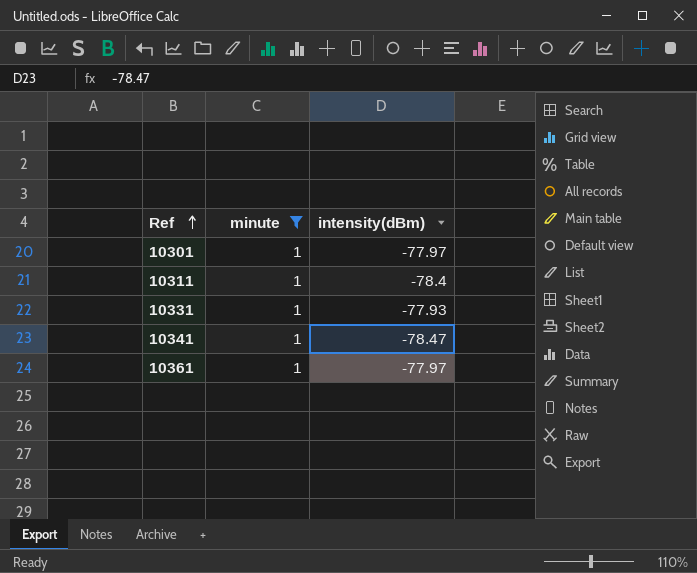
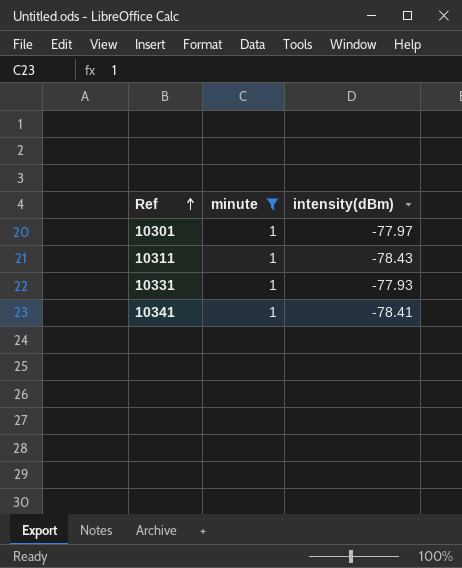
row 10361: 1 | -77.97 -> none
10311 | intensity(dBm): -78.4 -> -78.43
10341 | intensity(dBm): -78.47 -> -78.41

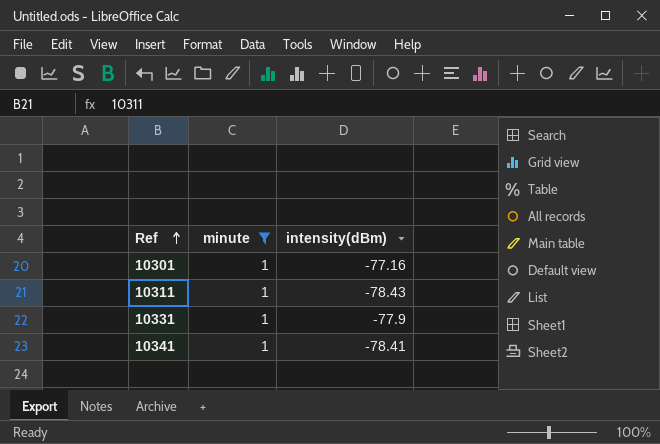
10301 | intensity(dBm): -77.97 -> -77.16
10331 | intensity(dBm): -77.93 -> -77.9

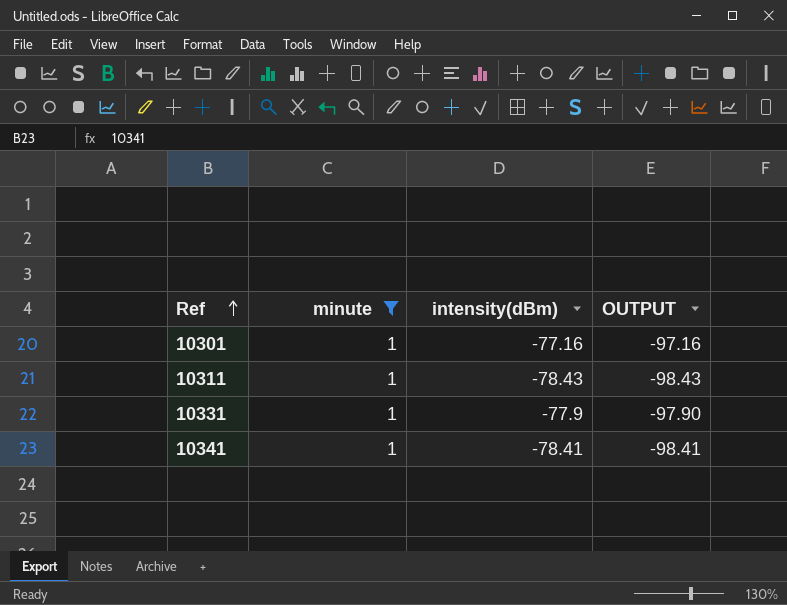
column OUTPUT | formula: none -> [intensity(dBm)] - 20

